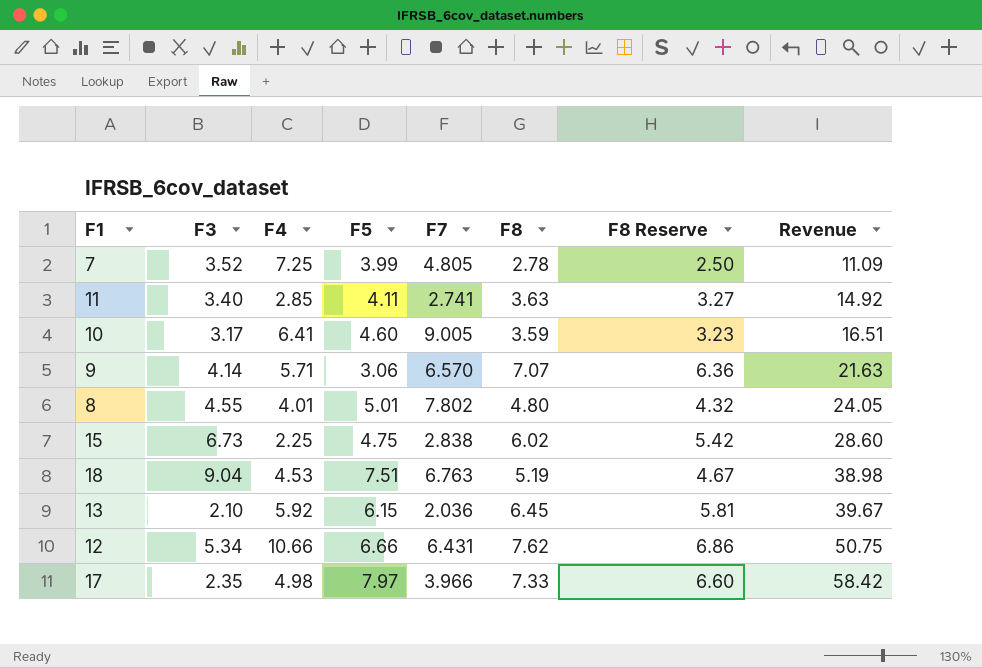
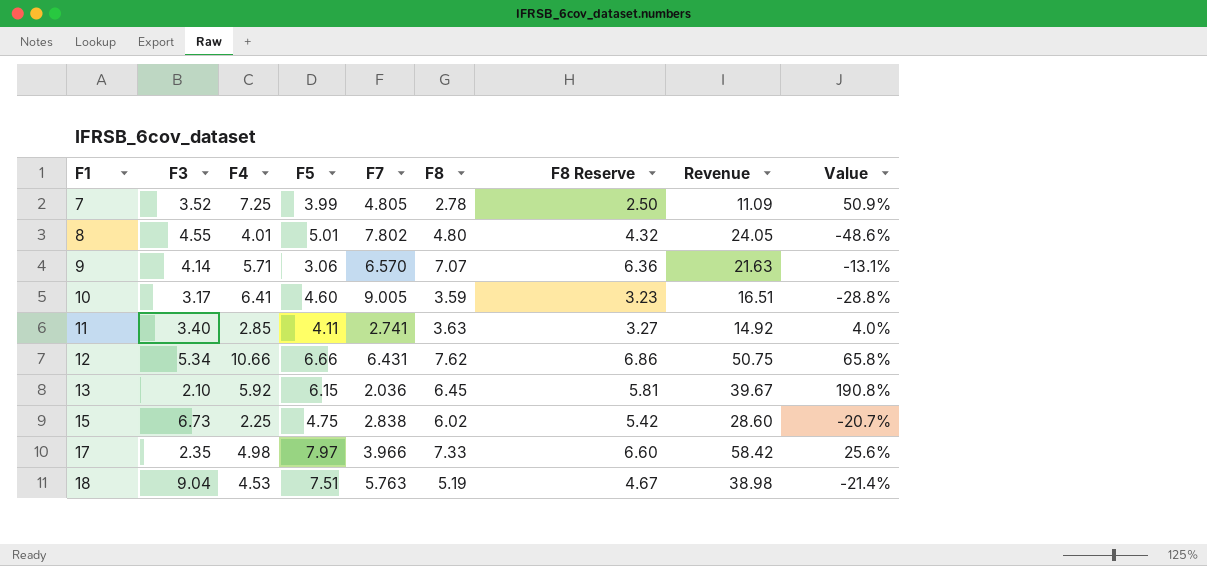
row order: Revenue ascending -> F1 ascending
column Value | formula: none -> ([F4] - [F7]) / [F7]
18 | F7: 6.763 -> 5.763

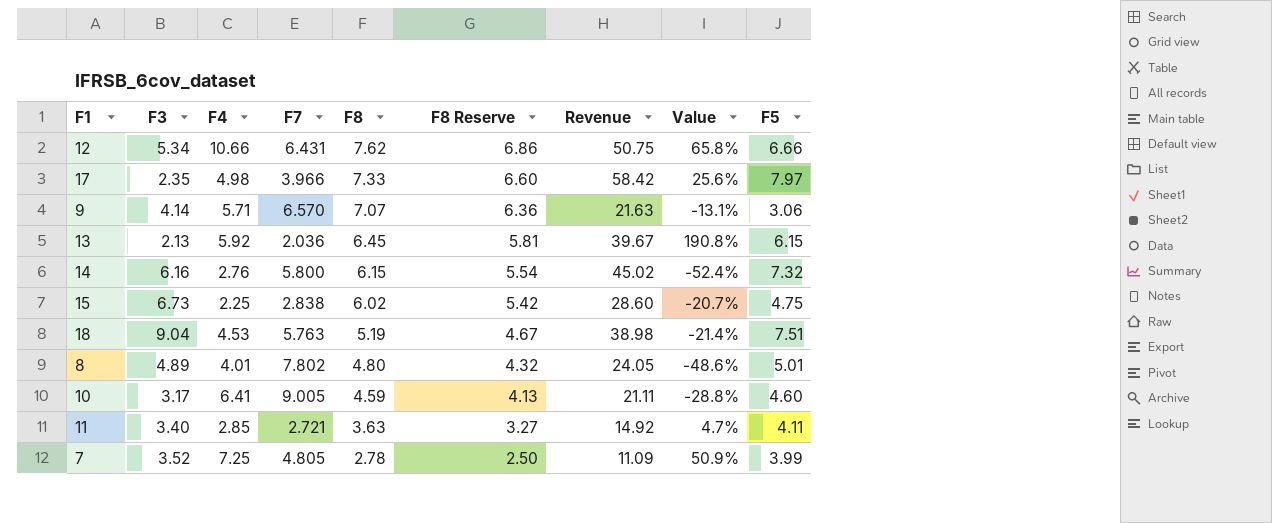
row order: F1 ascending -> F8 descending
column F5 | position: 4 -> 9
13 | F3: 2.10 -> 2.13
row 14: none -> 6.16 | 2.76 | 5.800 | 6.15 | 5.54 | 45.02 | -52.4% | 7.32
8 | F3: 4.55 -> 4.89
10 | F8: 3.59 -> 4.59
10 | F8 Reserve: 3.23 -> 4.13
10 | Revenue: 16.51 -> 21.11
11 | F7: 2.741 -> 2.721
11 | Value: 4.0% -> 4.7%

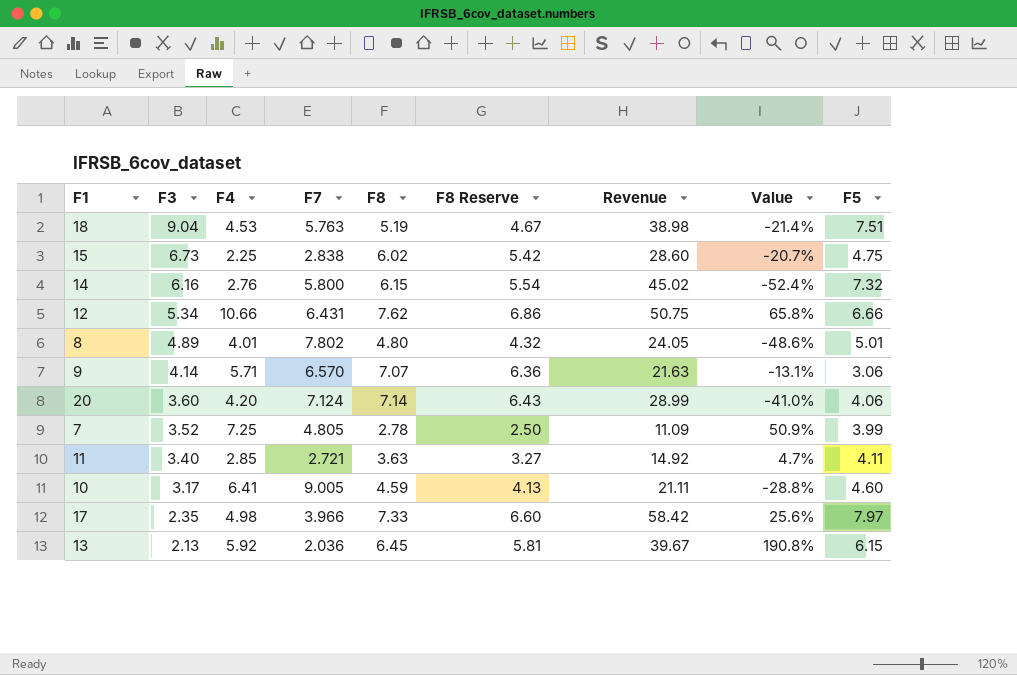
row order: F8 descending -> F3 descending
row 20: none -> 3.60 | 4.20 | 7.124 | 7.14 | 6.43 | 28.99 | -41.0% | 4.06

